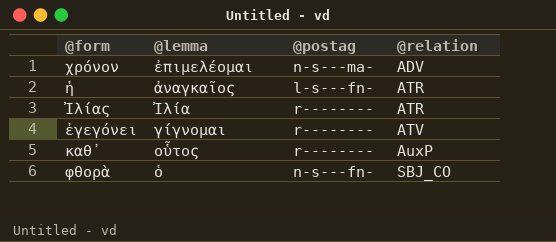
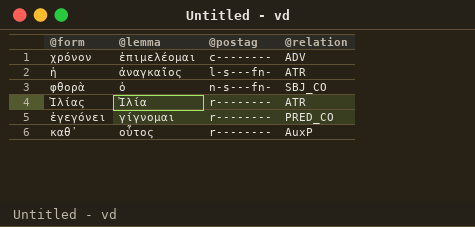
row order: @relation ascending -> @postag ascending
χρόνον | @postag: n-s---ma- -> c--------
ἐγεγόνει | @relation: ATV -> PRED_CO

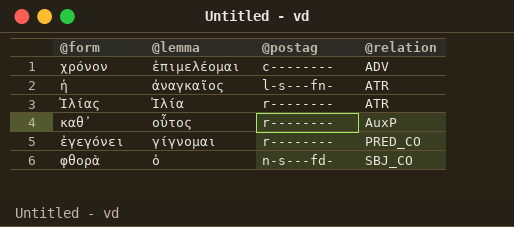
row order: @postag ascending -> @relation ascending
φθορὰ | @postag: n-s---fn- -> n-s---fd-

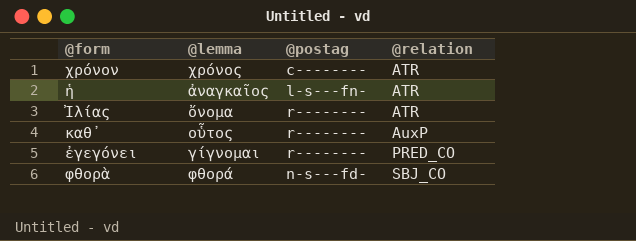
χρόνον | @lemma: ἐπιμελέομαι -> χρόνος
χρόνον | @relation: ADV -> ATR
Ἰλίας | @lemma: Ἰλία -> ὄνομα
φθορὰ | @lemma: ὁ -> φθορά

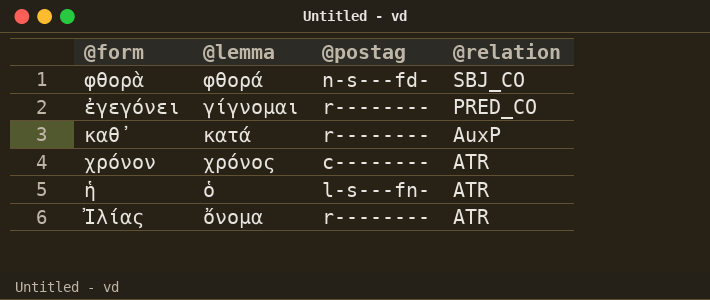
row order: @relation ascending -> @relation descending
καθ᾽ | @lemma: οὗτος -> κατά
ἡ | @lemma: ἀναγκαῖος -> ὁ

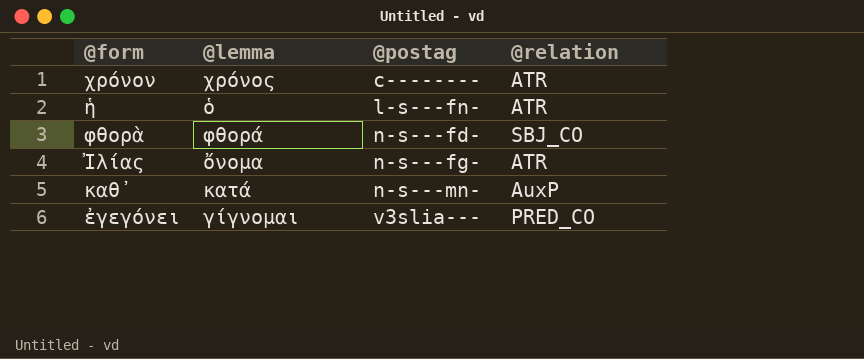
row order: @relation descending -> @postag ascending
Ἰλίας | @postag: r-------- -> n-s---fg-
καθ᾽ | @postag: r-------- -> n-s---mn-
ἐγεγόνει | @postag: r-------- -> v3slia---

